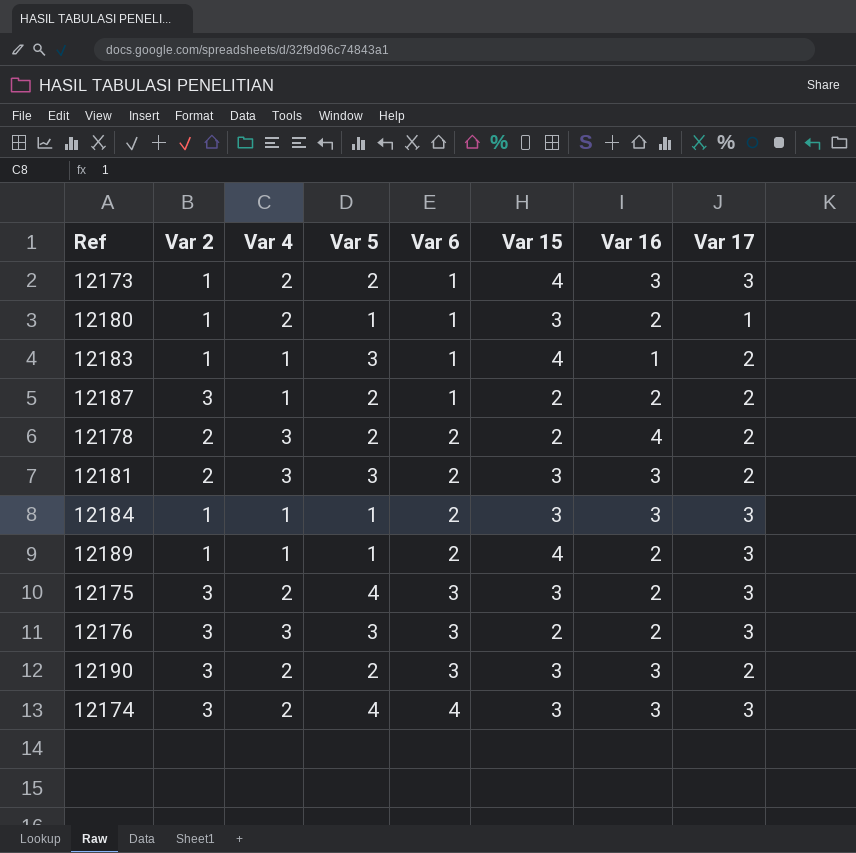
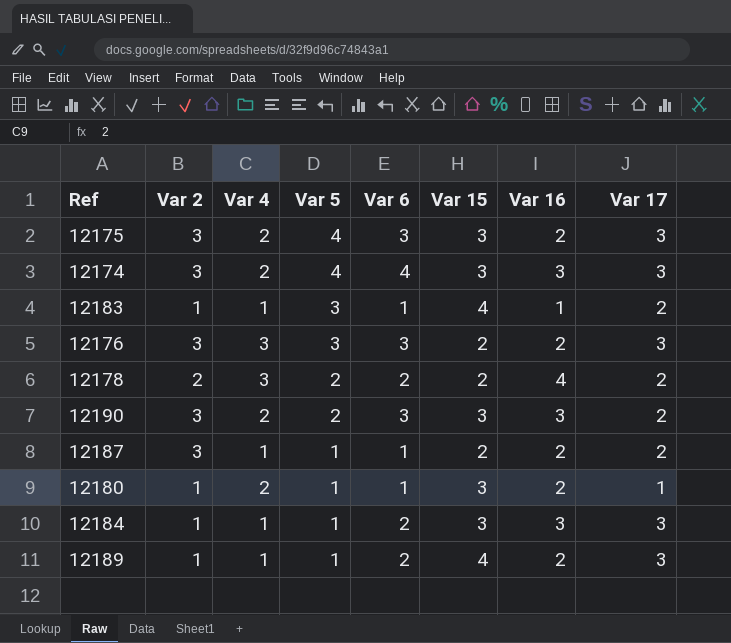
row order: Var 6 ascending -> Var 5 descending
row 12173: 1 | 2 | 2 | 1 | 4 | 3 | 3 -> none
row 12181: 2 | 3 | 3 | 2 | 3 | 3 | 2 -> none
12187 | Var 5: 2 -> 1

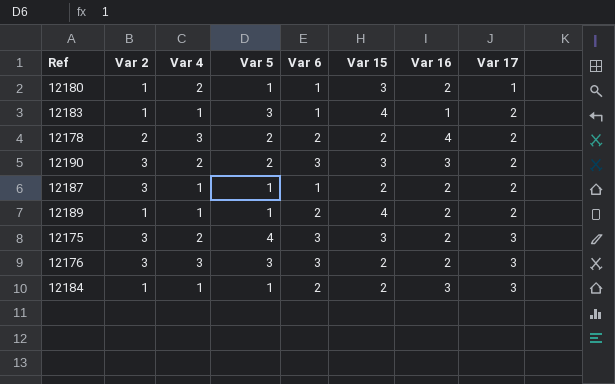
row order: Var 5 descending -> Var 17 ascending
row 12174: 3 | 2 | 4 | 4 | 3 | 3 | 3 -> none
12189 | Var 17: 3 -> 2
12184 | Var 15: 3 -> 2

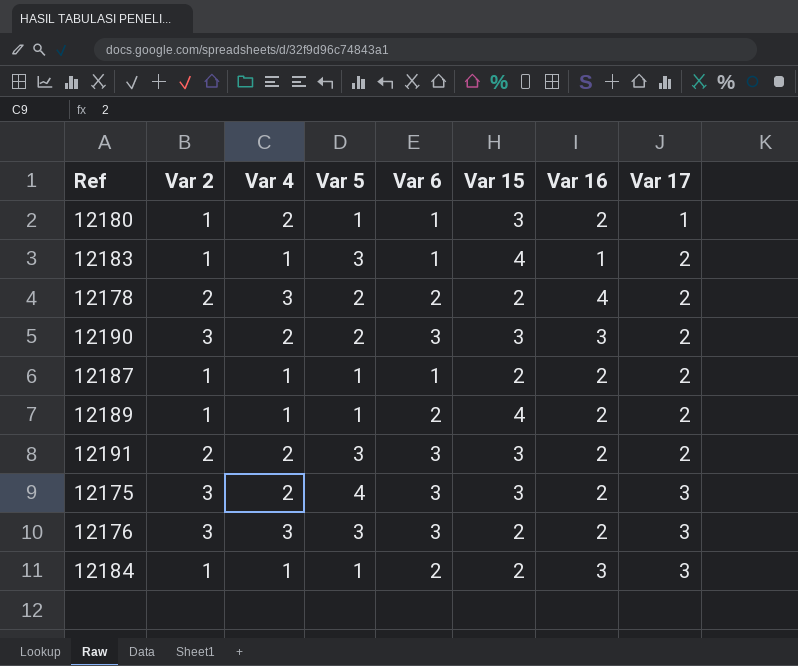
12187 | Var 2: 3 -> 1
row 12191: none -> 2 | 2 | 3 | 3 | 3 | 2 | 2

